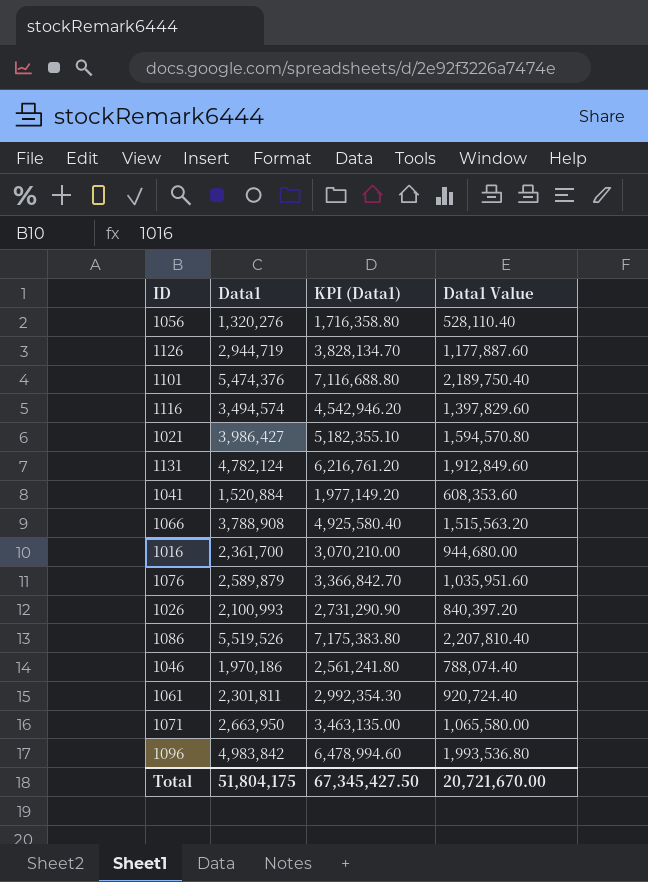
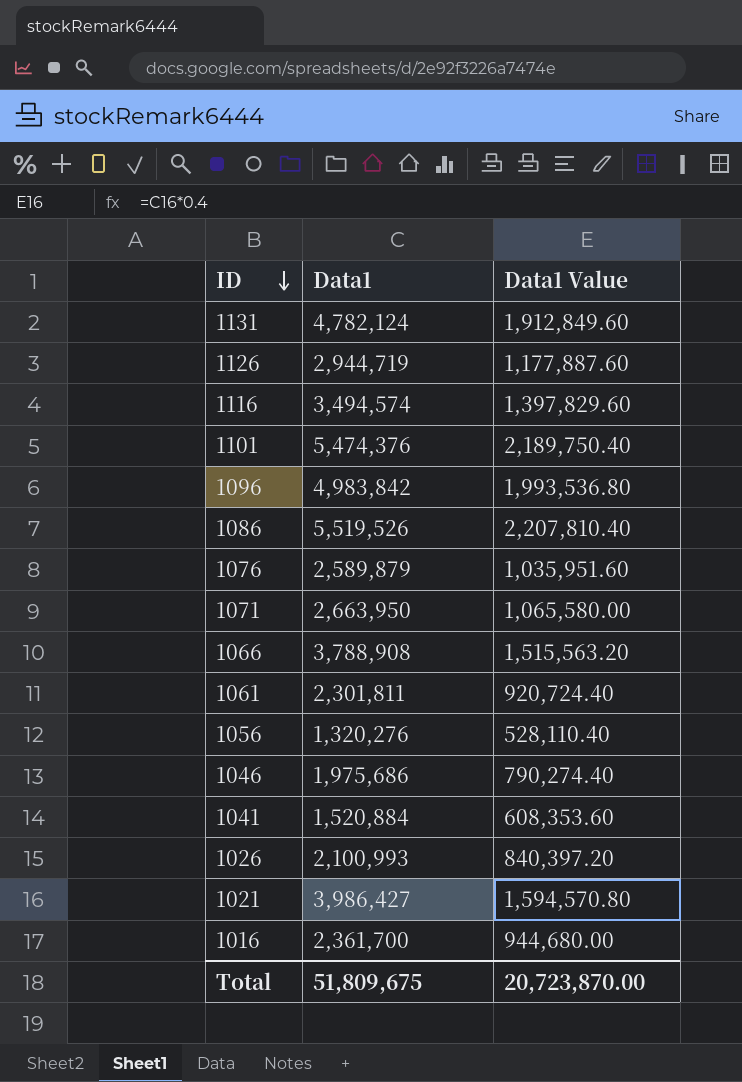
row order: none -> ID descending
column KPI (Data1) | formula: [Data1] * 1.3 -> none
1046 | Data1: 1,970,186 -> 1,975,686
1046 | Data1 Value: 788,074.40 -> 790,274.40
Total | Data1: 51,804,175 -> 51,809,675
Total | Data1 Value: 20,721,670.00 -> 20,723,870.00

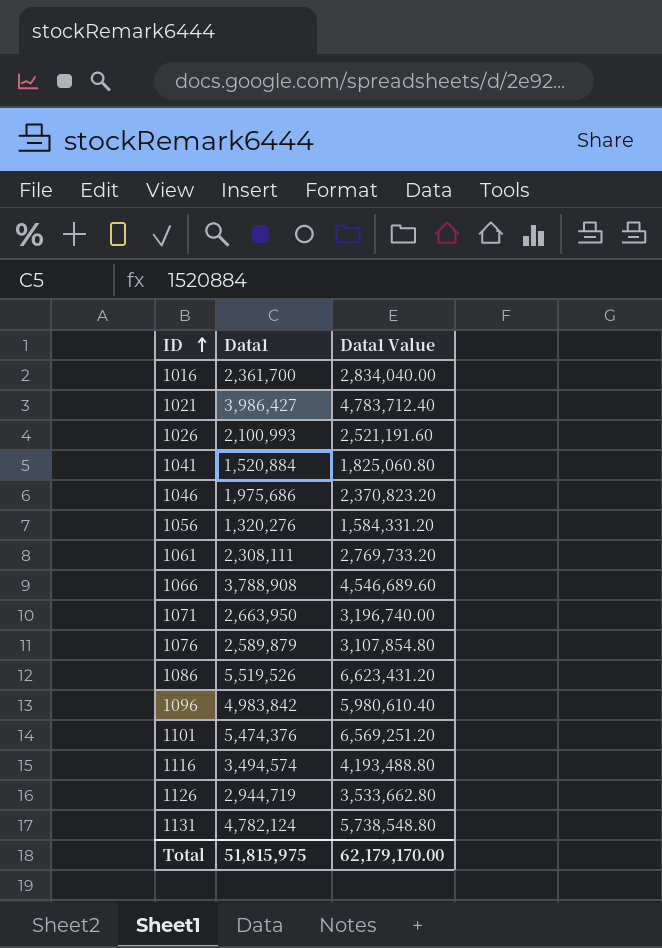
row order: ID descending -> ID ascending
column Data1 Value | formula: [Data1] * 0.4 -> [Data1] * 1.2
1061 | Data1: 2,301,811 -> 2,308,111
Total | Data1: 51,809,675 -> 51,815,975
Total | Data1 Value: 20,723,870.00 -> 62,179,170.00

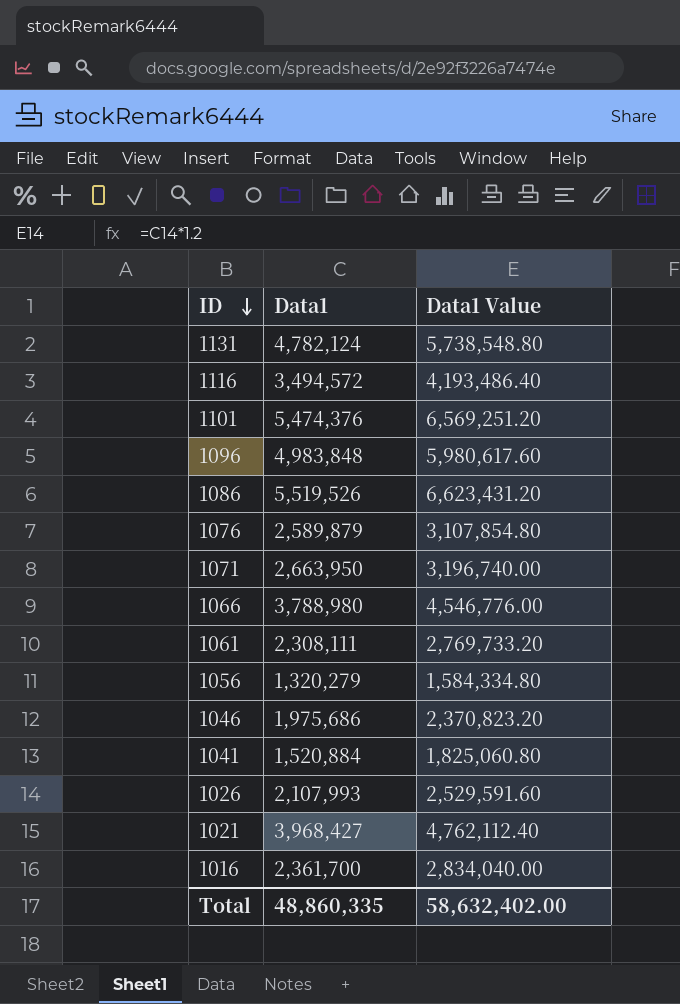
row order: ID ascending -> ID descending
row 1126: 2,944,719 | 3,533,662.80 -> none
1116 | Data1: 3,494,574 -> 3,494,572
1116 | Data1 Value: 4,193,488.80 -> 4,193,486.40
1096 | Data1: 4,983,842 -> 4,983,848
1096 | Data1 Value: 5,980,610.40 -> 5,980,617.60
1066 | Data1: 3,788,908 -> 3,788,980
1066 | Data1 Value: 4,546,689.60 -> 4,546,776.00
1056 | Data1: 1,320,276 -> 1,320,279
1056 | Data1 Value: 1,584,331.20 -> 1,584,334.80
1026 | Data1: 2,100,993 -> 2,107,993
1026 | Data1 Value: 2,521,191.60 -> 2,529,591.60
1021 | Data1: 3,986,427 -> 3,968,427
1021 | Data1 Value: 4,783,712.40 -> 4,762,112.40
Total | Data1: 51,815,975 -> 48,860,335
Total | Data1 Value: 62,179,170.00 -> 58,632,402.00

